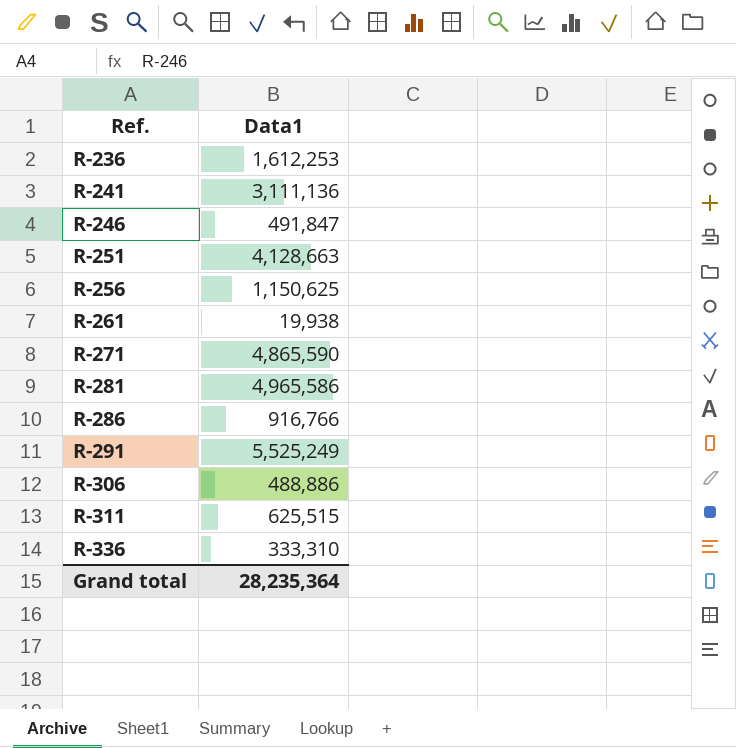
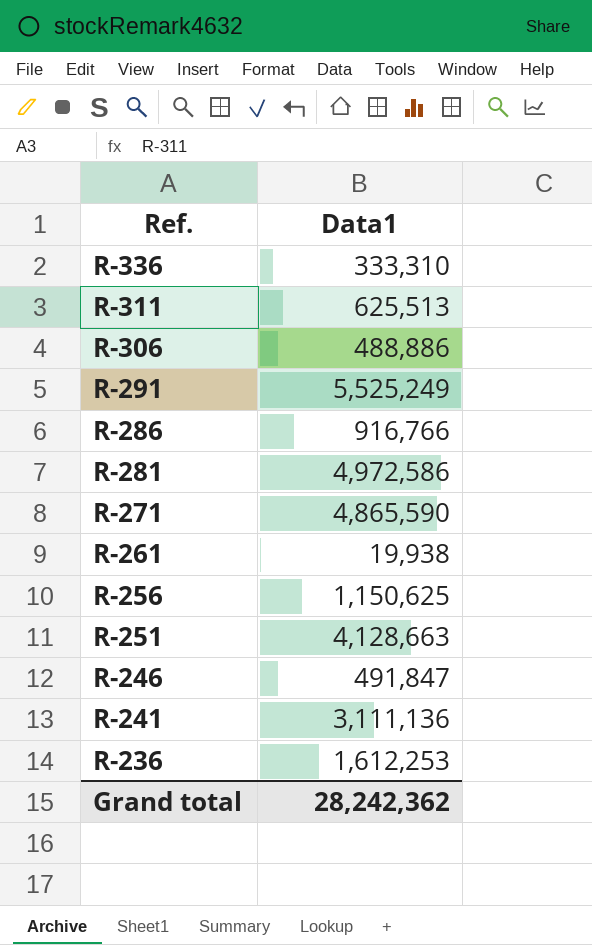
row order: Ref. ascending -> Ref. descending
R-311 | Data1: 625,515 -> 625,513
R-281 | Data1: 4,965,586 -> 4,972,586
Grand total | Data1: 28,235,364 -> 28,242,362

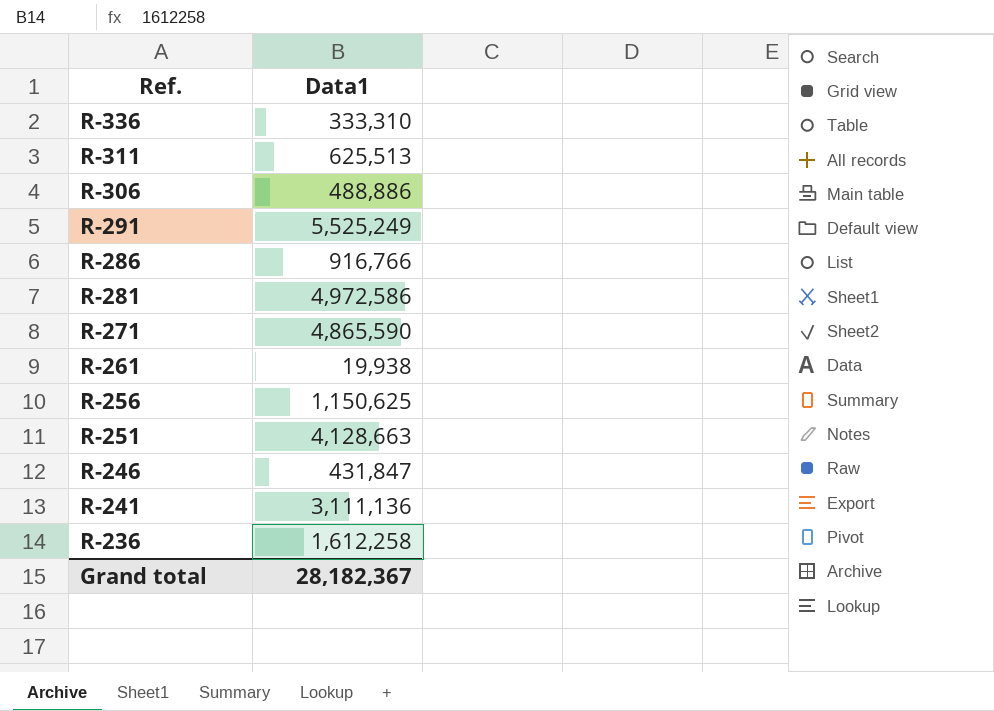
R-246 | Data1: 491,847 -> 431,847
R-236 | Data1: 1,612,253 -> 1,612,258
Grand total | Data1: 28,242,362 -> 28,182,367

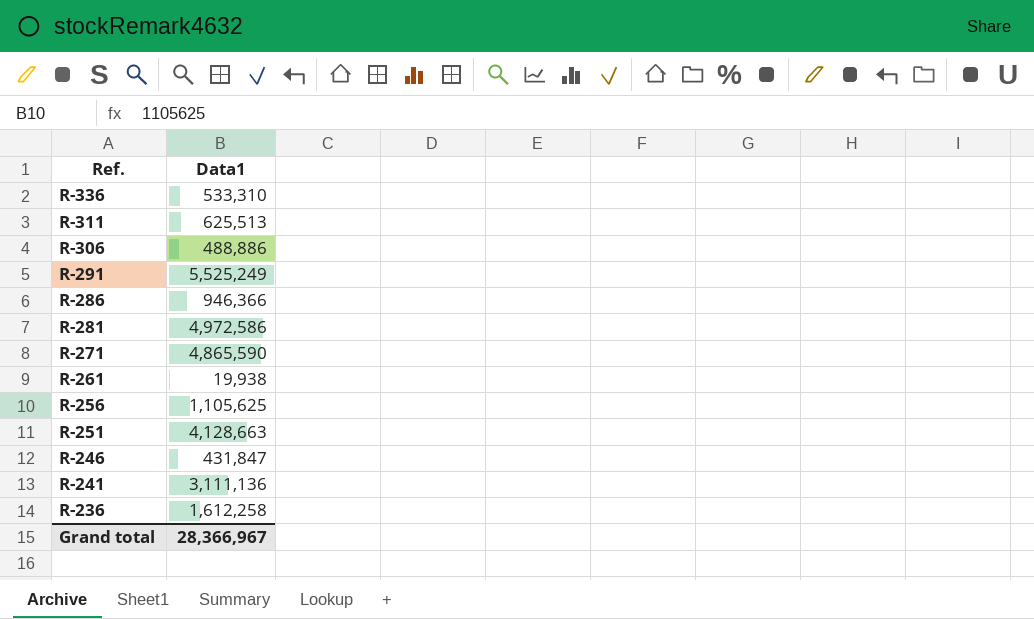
R-336 | Data1: 333,310 -> 533,310
R-286 | Data1: 916,766 -> 946,366
R-256 | Data1: 1,150,625 -> 1,105,625
Grand total | Data1: 28,182,367 -> 28,366,967

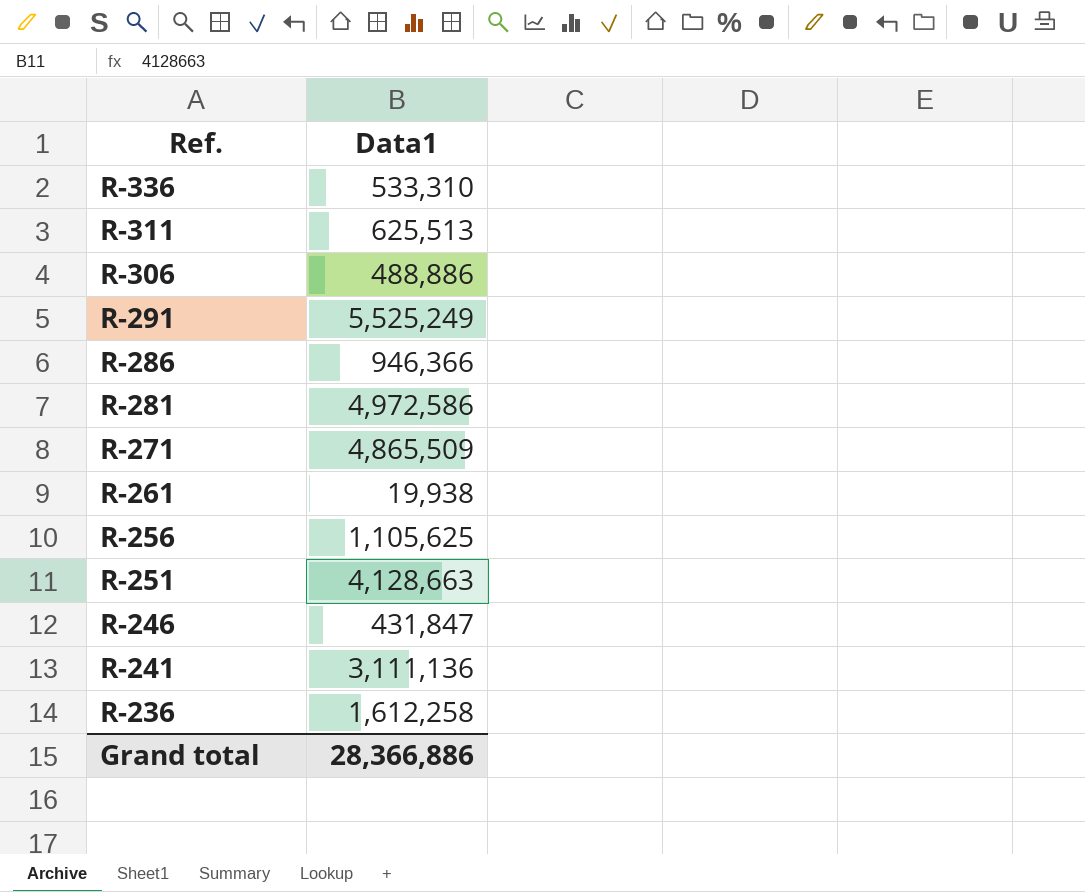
R-271 | Data1: 4,865,590 -> 4,865,509
Grand total | Data1: 28,366,967 -> 28,366,886

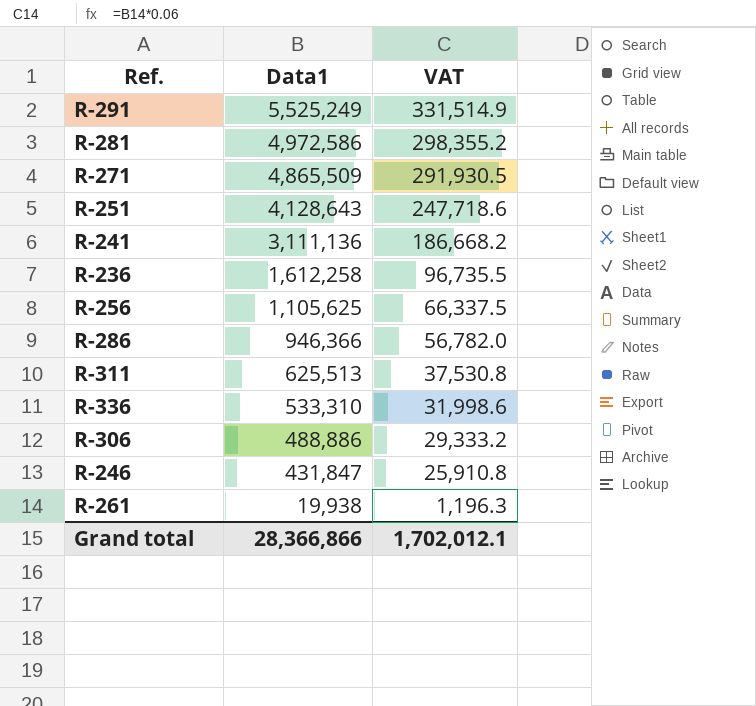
row order: Ref. descending -> Data1 descending
column VAT | formula: none -> [Data1] * 0.06
R-251 | Data1: 4,128,663 -> 4,128,643
Grand total | Data1: 28,366,886 -> 28,366,866

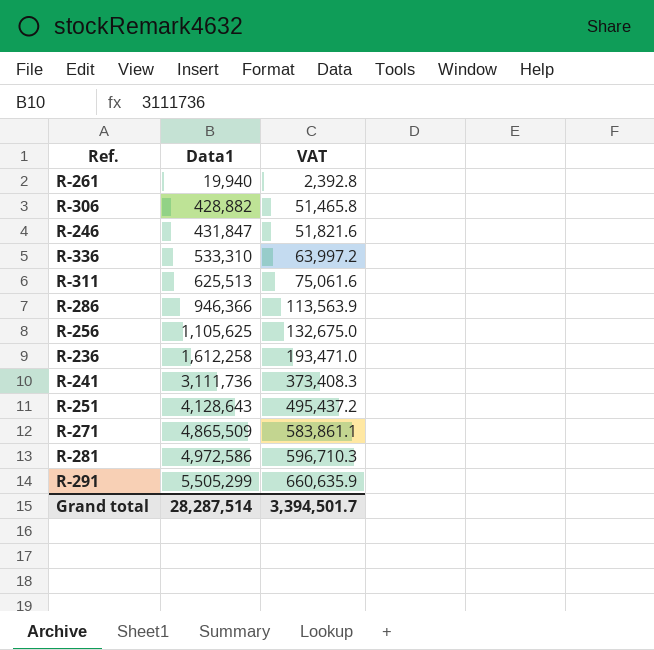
row order: Data1 descending -> Data1 ascending
column VAT | formula: [Data1] * 0.06 -> [Data1] * 0.12
R-261 | Data1: 19,938 -> 19,940
R-306 | Data1: 488,886 -> 428,882
R-241 | Data1: 3,111,136 -> 3,111,736
R-291 | Data1: 5,525,249 -> 5,505,299
Grand total | Data1: 28,366,866 -> 28,287,514
Grand total | VAT: 1,702,012.1 -> 3,394,501.7

